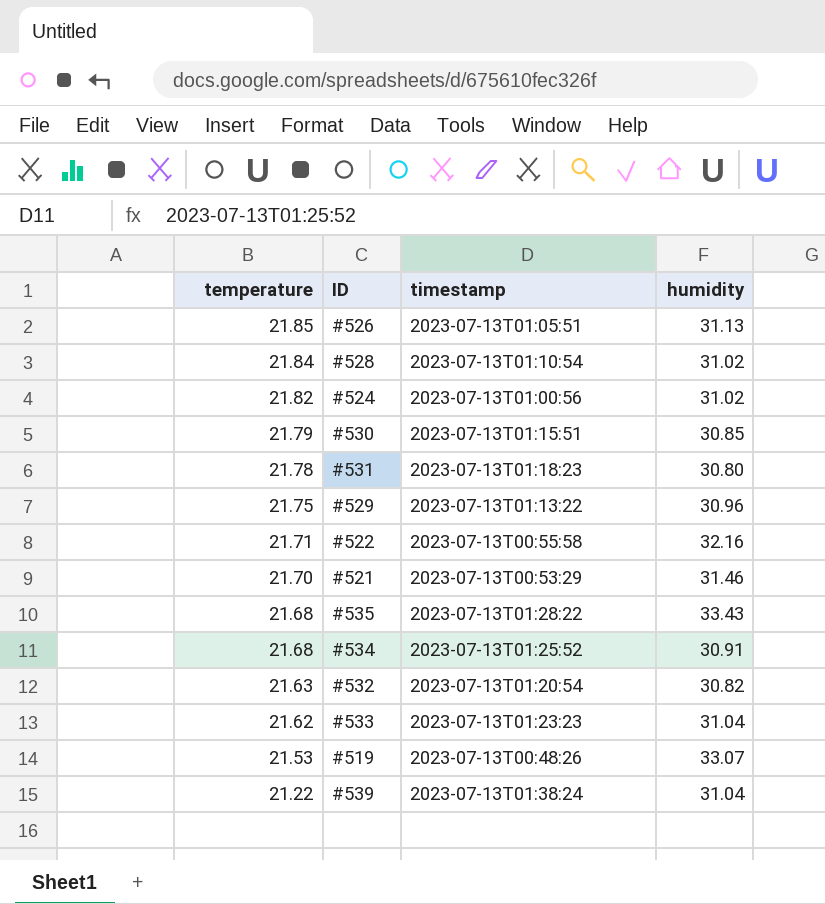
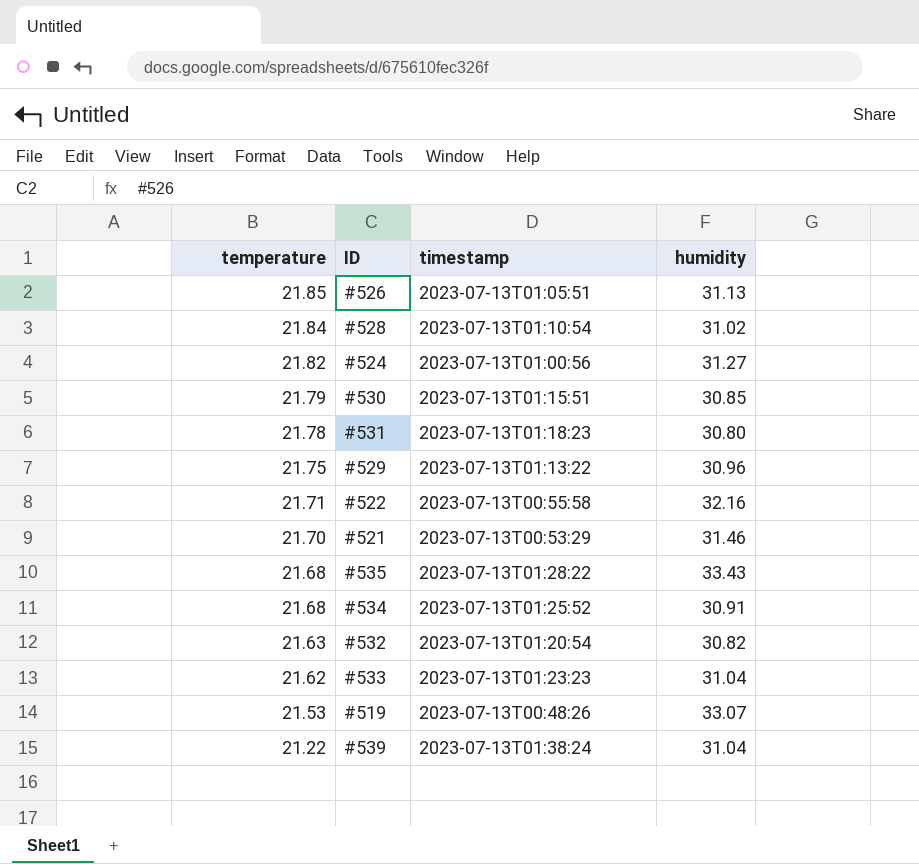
#524 | humidity: 31.02 -> 31.27

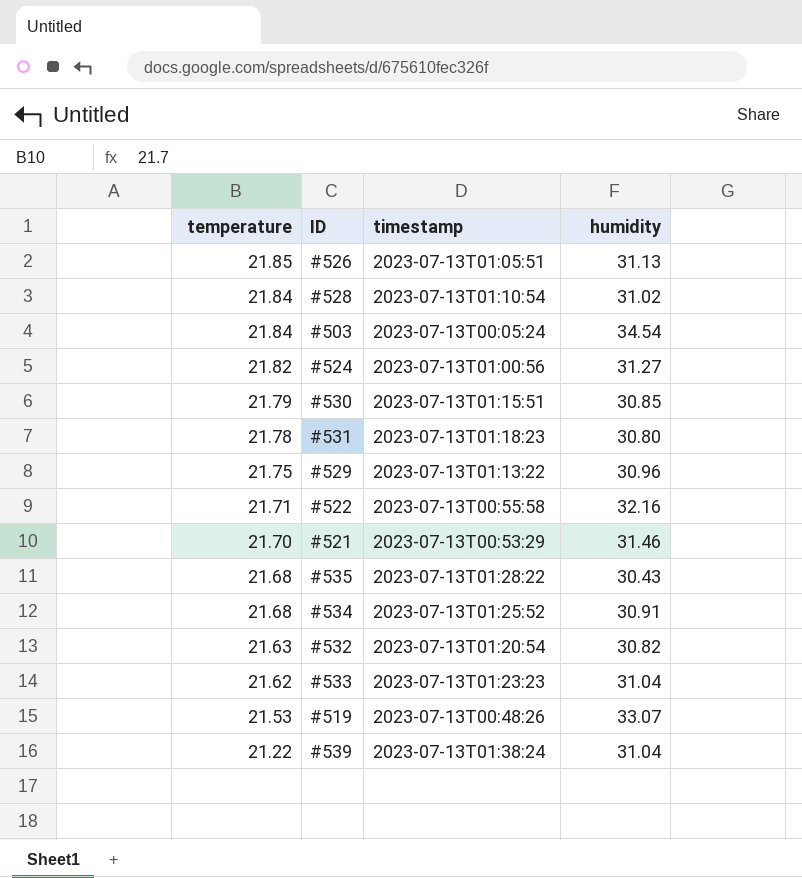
row #503: none -> 21.84 | 2023-07-13T00:05:24 | 34.54
#535 | humidity: 33.43 -> 30.43

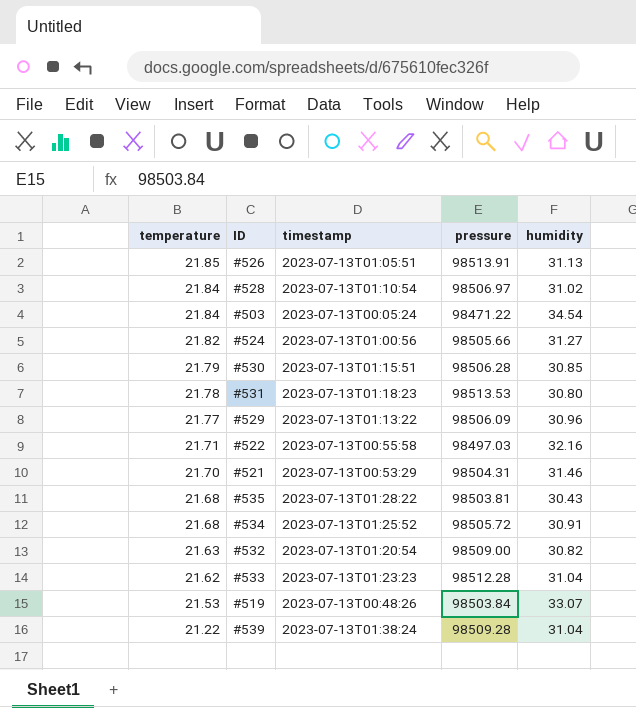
column pressure | position: none -> 4
#529 | temperature: 21.75 -> 21.77

